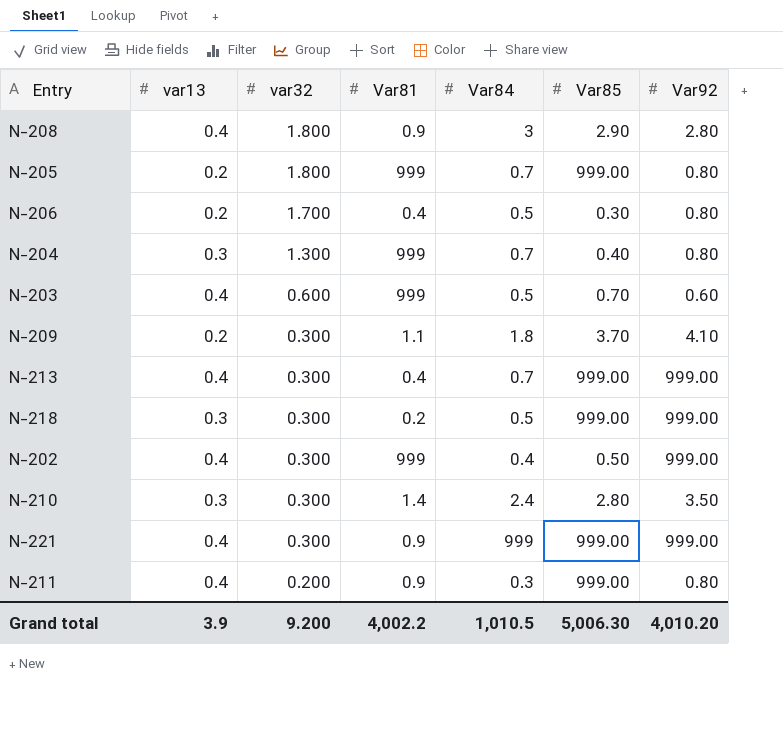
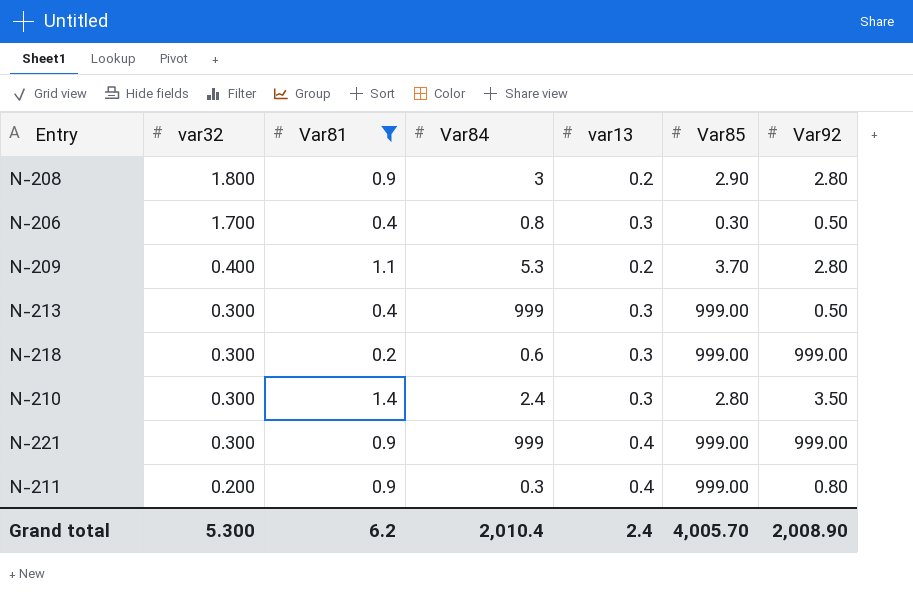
filter: none -> Var81 != 999
column var13 | position: 2 -> 5
N-208 | var13: 0.4 -> 0.2
N-206 | Var84: 0.5 -> 0.8
N-206 | var13: 0.2 -> 0.3
N-206 | Var92: 0.80 -> 0.50
N-209 | var32: 0.300 -> 0.400
N-209 | Var84: 1.8 -> 5.3
N-209 | Var92: 4.10 -> 2.80
N-213 | Var84: 0.7 -> 999
N-213 | var13: 0.4 -> 0.3
N-213 | Var92: 999.00 -> 0.50
N-218 | Var84: 0.5 -> 0.6
Grand total | var32: 9.200 -> 5.300
Grand total | Var81: 4,002.2 -> 6.2
Grand total | Var84: 1,010.5 -> 2,010.4
Grand total | var13: 3.9 -> 2.4
Grand total | Var85: 5,006.30 -> 4,005.70
Grand total | Var92: 4,010.20 -> 2,008.90

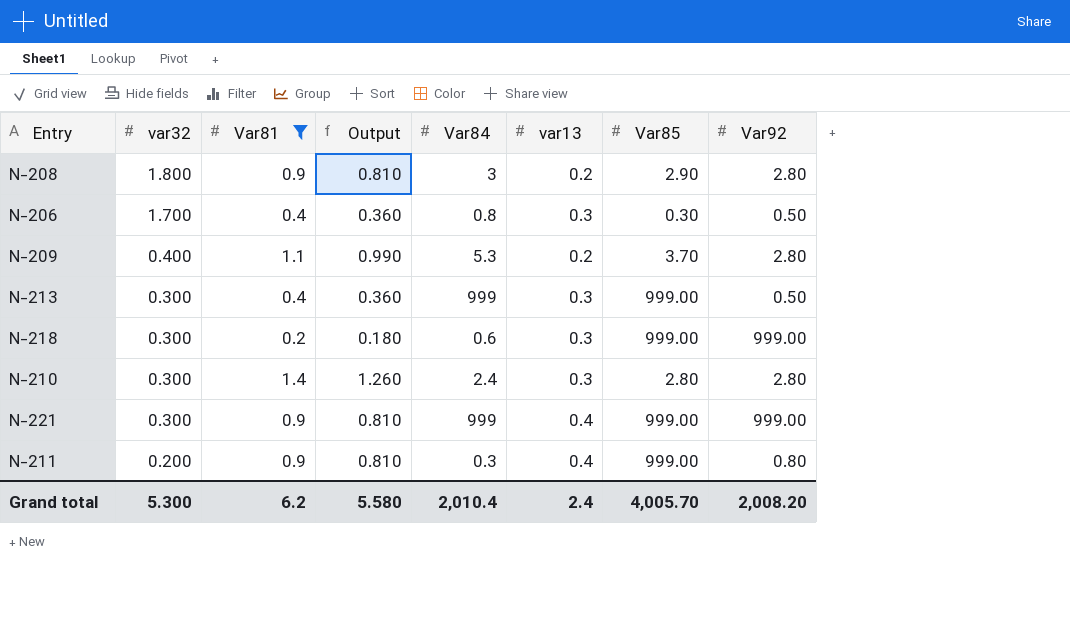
column Output | formula: none -> [Var81] * 0.9
N-210 | Var92: 3.50 -> 2.80
Grand total | Var92: 2,008.90 -> 2,008.20

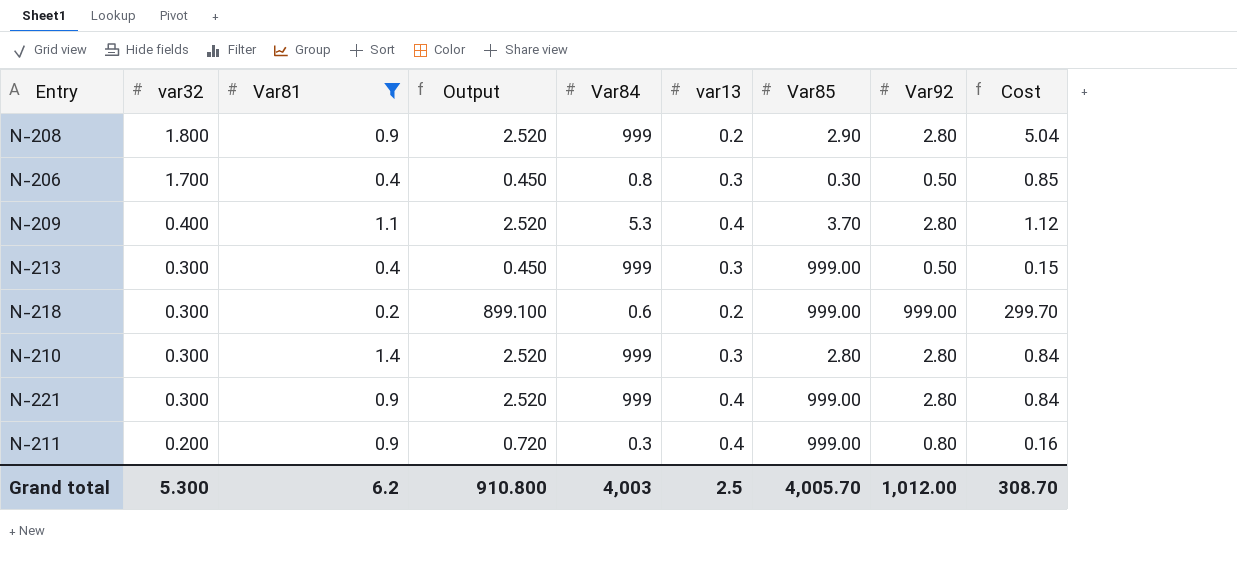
column Output | formula: [Var81] * 0.9 -> [Var92] * 0.9
column Cost | formula: none -> [var32] * [Var92]
N-208 | Var84: 3 -> 999
N-209 | var13: 0.2 -> 0.4
N-218 | var13: 0.3 -> 0.2
N-210 | Var84: 2.4 -> 999
N-221 | Var92: 999.00 -> 2.80
Grand total | Output: 5.580 -> 910.800
Grand total | Var84: 2,010.4 -> 4,003
Grand total | var13: 2.4 -> 2.5
Grand total | Var92: 2,008.20 -> 1,012.00

